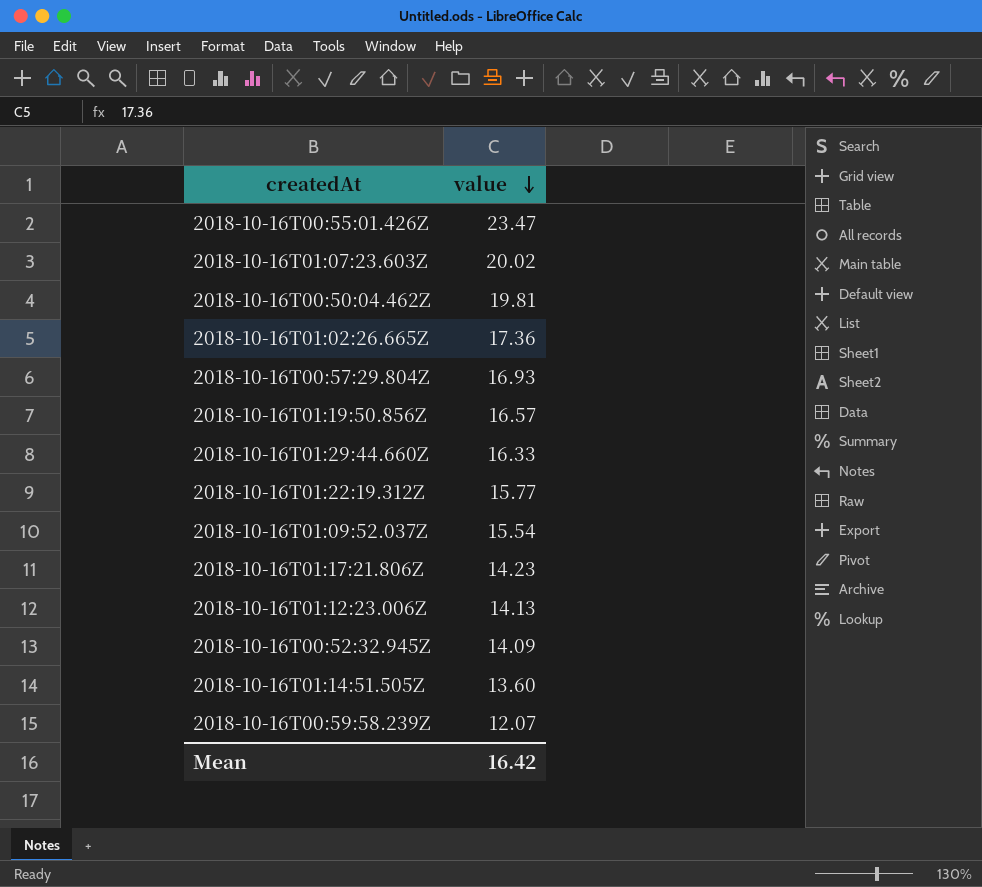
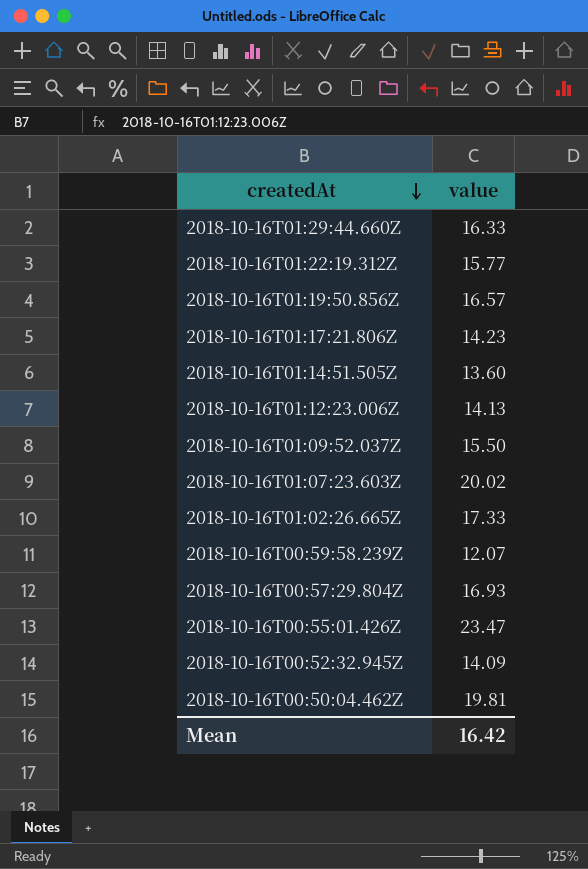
row order: value descending -> createdAt descending
2018-10-16T01:09:52.037Z | value: 15.54 -> 15.50
2018-10-16T01:02:26.665Z | value: 17.36 -> 17.33

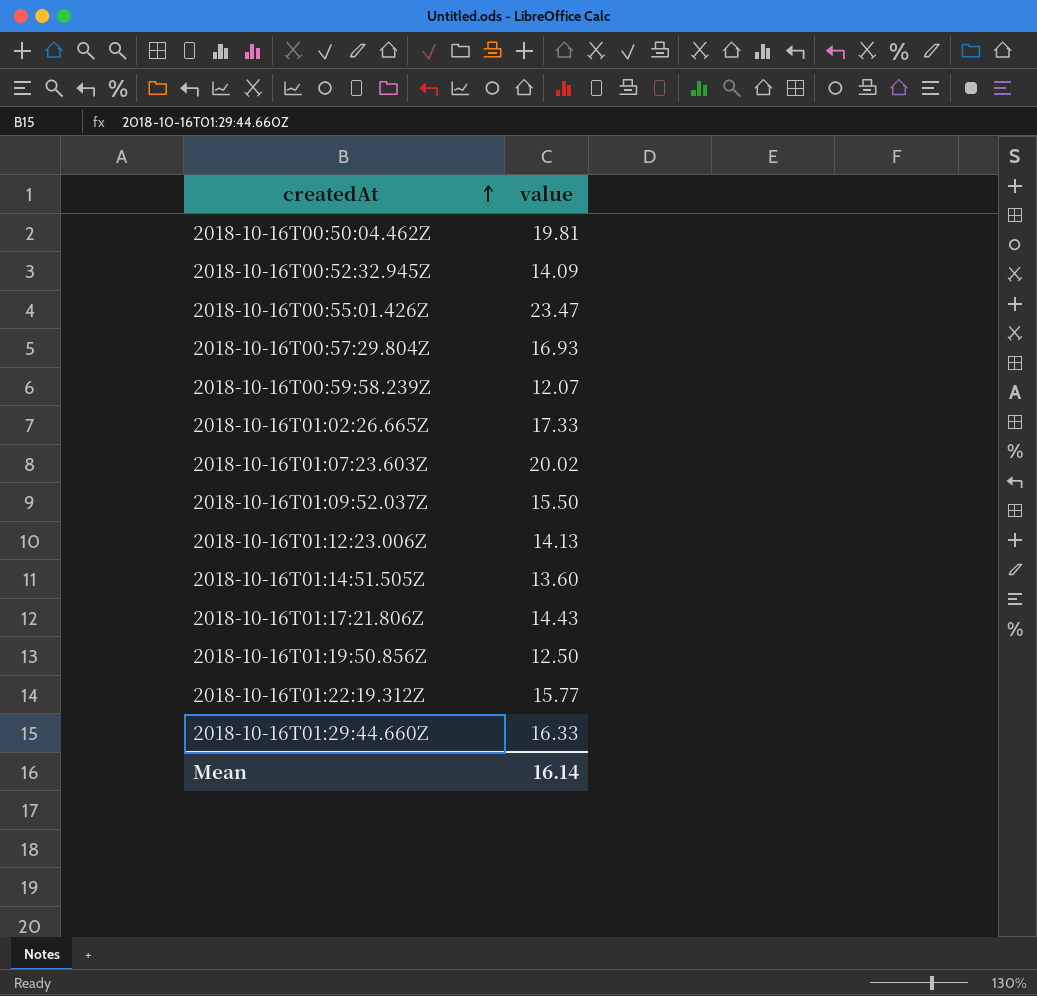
row order: createdAt descending -> createdAt ascending
2018-10-16T01:17:21.806Z | value: 14.23 -> 14.43
2018-10-16T01:19:50.856Z | value: 16.57 -> 12.50
Mean | value: 16.42 -> 16.14

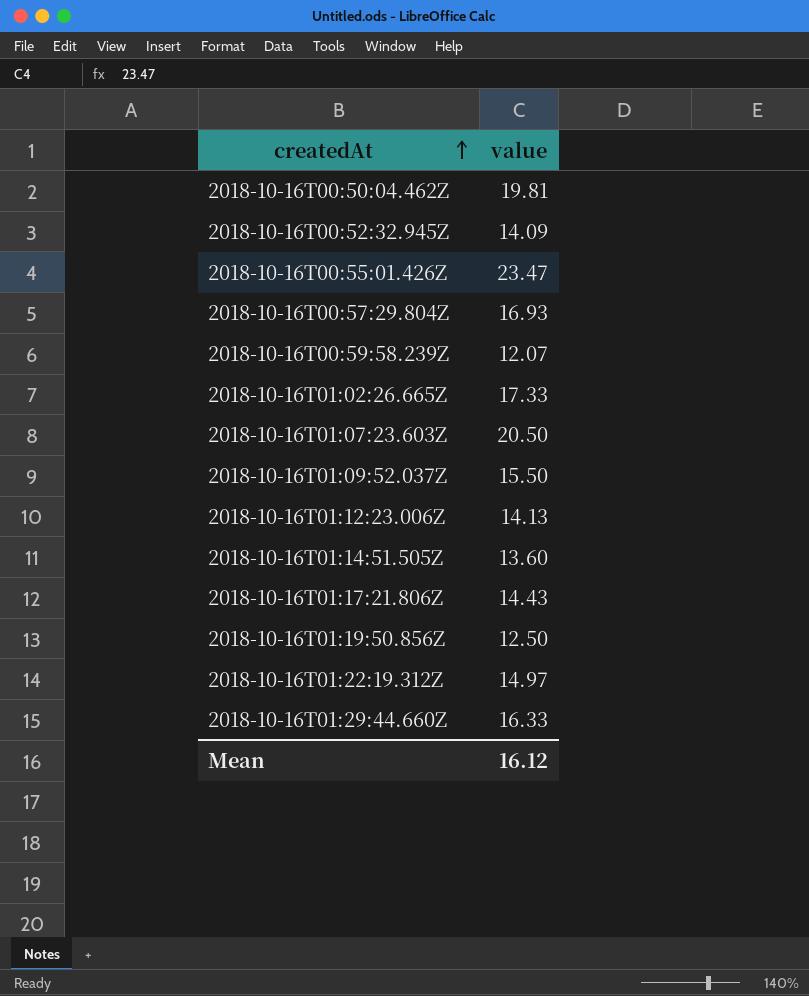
2018-10-16T01:07:23.603Z | value: 20.02 -> 20.50
2018-10-16T01:22:19.312Z | value: 15.77 -> 14.97
Mean | value: 16.14 -> 16.12

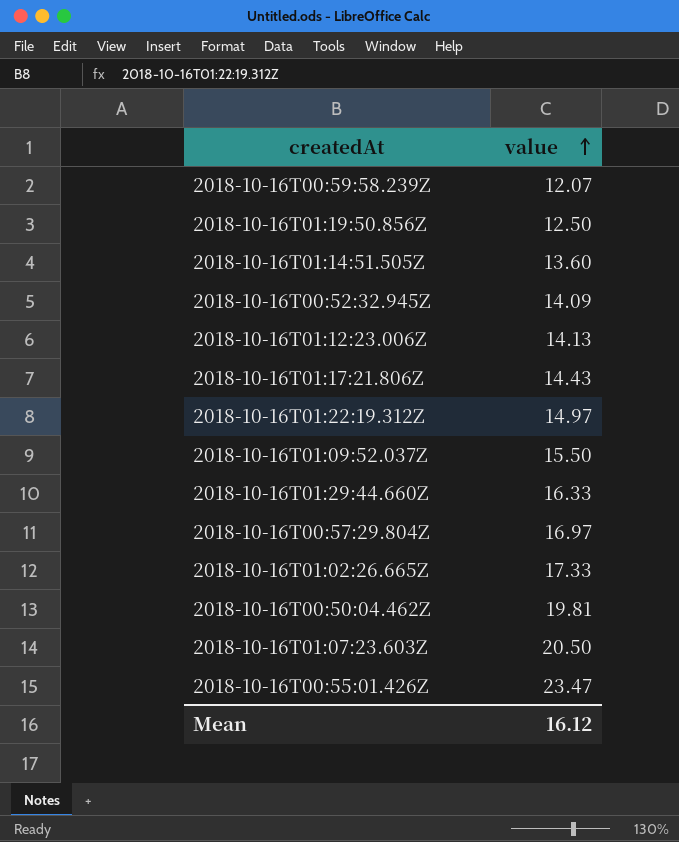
row order: createdAt ascending -> value ascending
2018-10-16T00:57:29.804Z | value: 16.93 -> 16.97

